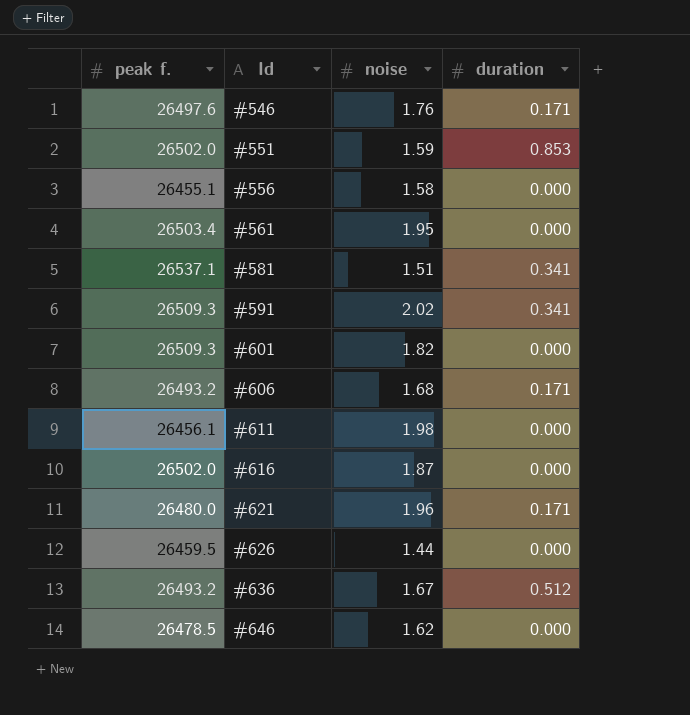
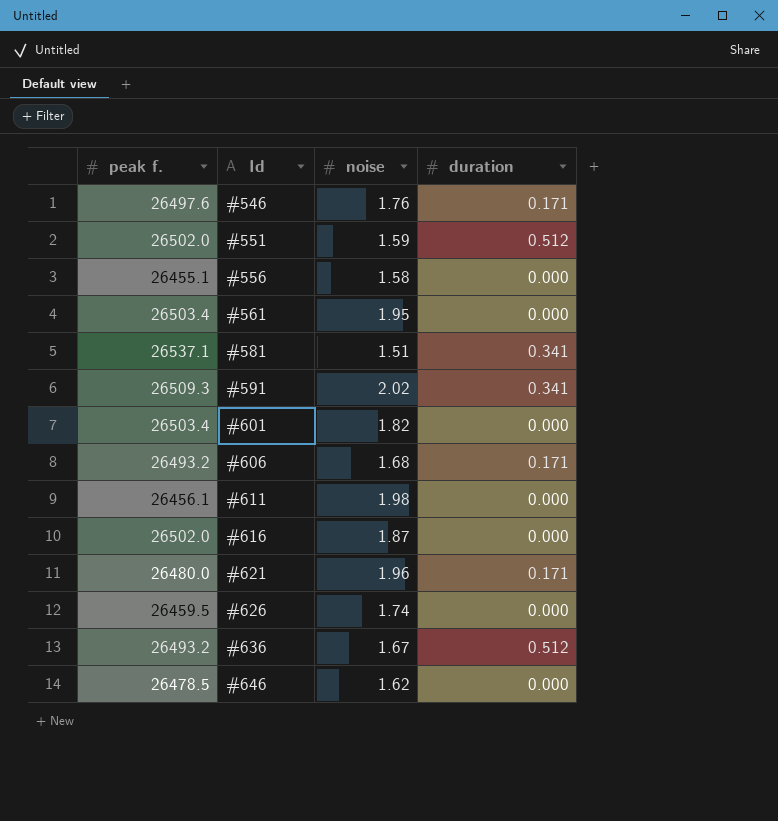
#551 | duration: 0.853 -> 0.512
#601 | peak f.: 26509.3 -> 26503.4
#626 | noise: 1.44 -> 1.74

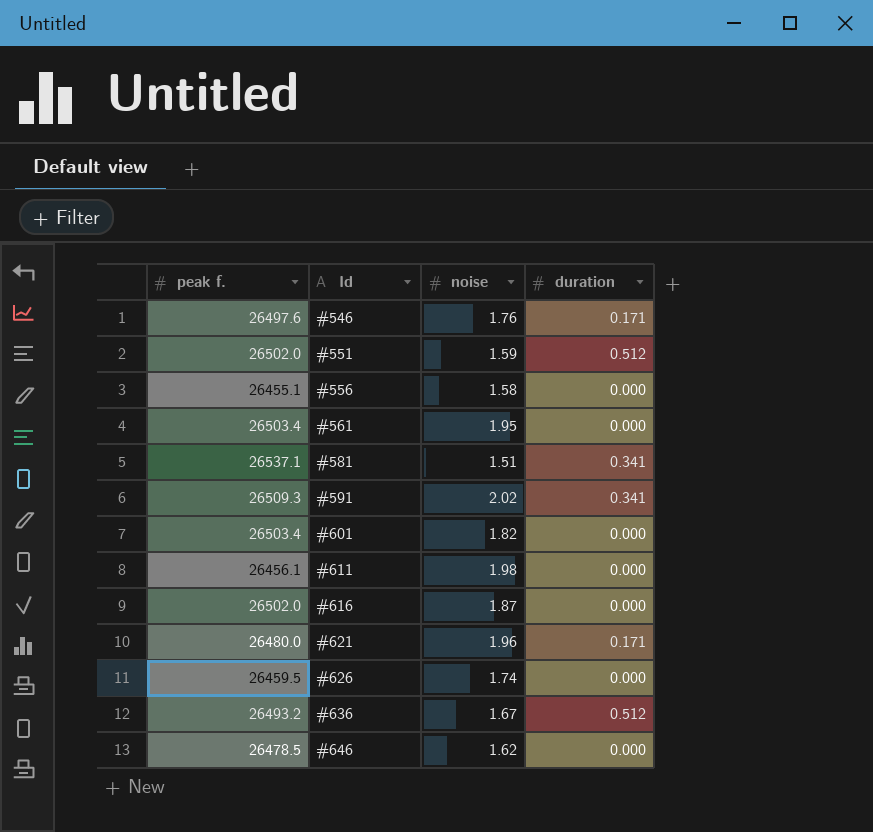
row #606: 26493.2 | 1.68 | 0.171 -> none

